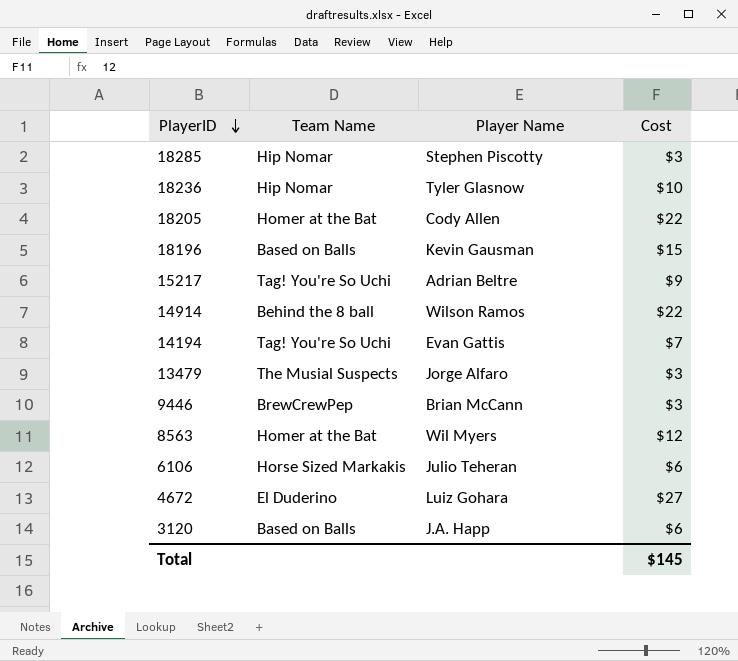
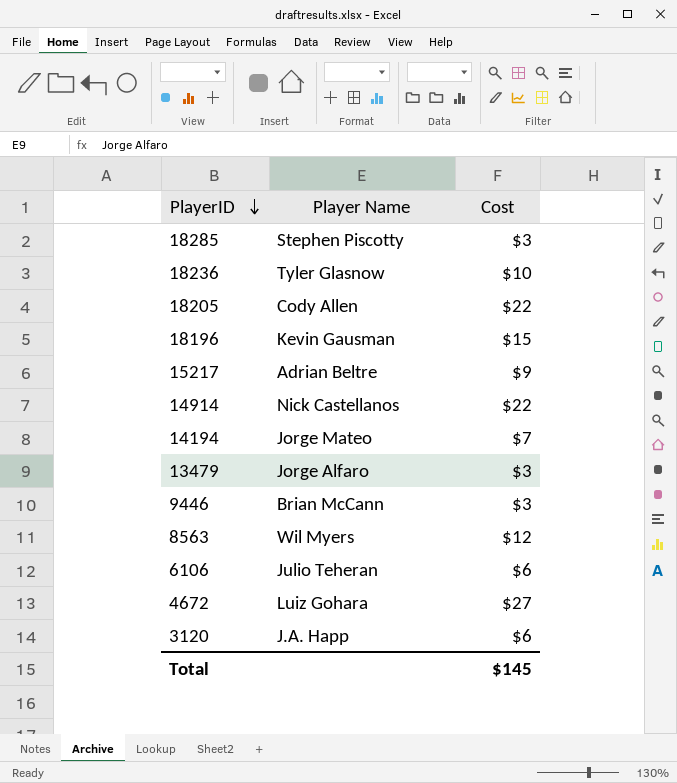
column Team Name | position: 2 -> none
14914 | Player Name: Wilson Ramos -> Nick Castellanos
14194 | Player Name: Evan Gattis -> Jorge Mateo

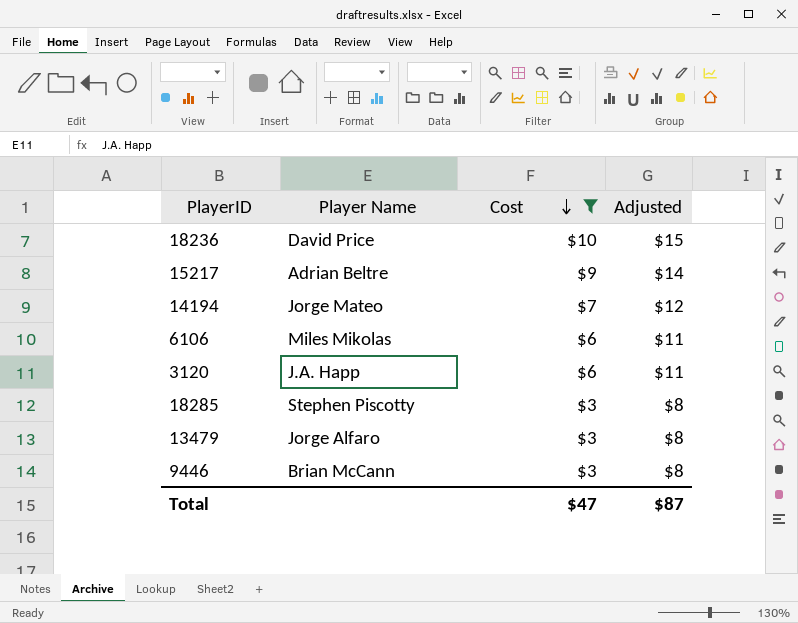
filter: none -> Cost <= $10
row order: PlayerID descending -> Cost descending
column Adjusted | formula: none -> [Cost] + 5
18236 | Player Name: Tyler Glasnow -> David Price
6106 | Player Name: Julio Teheran -> Miles Mikolas
Total | Cost: $145 -> $47

